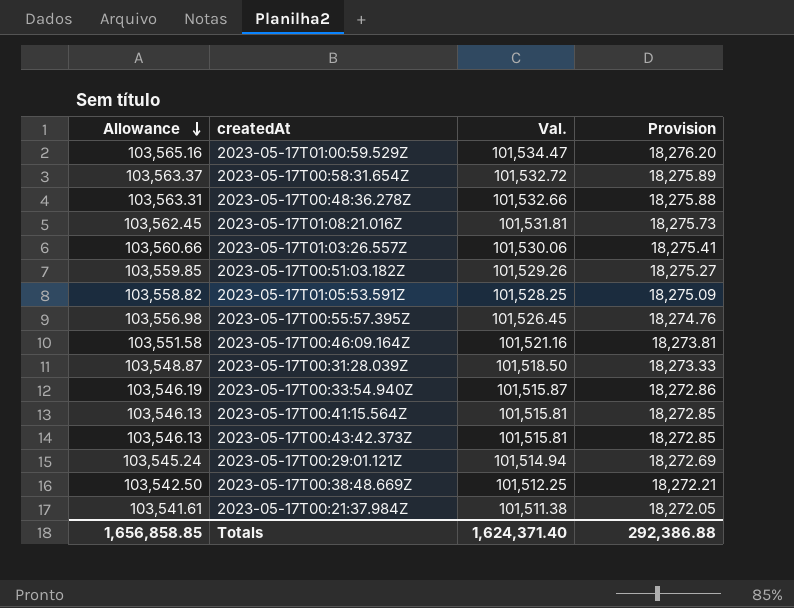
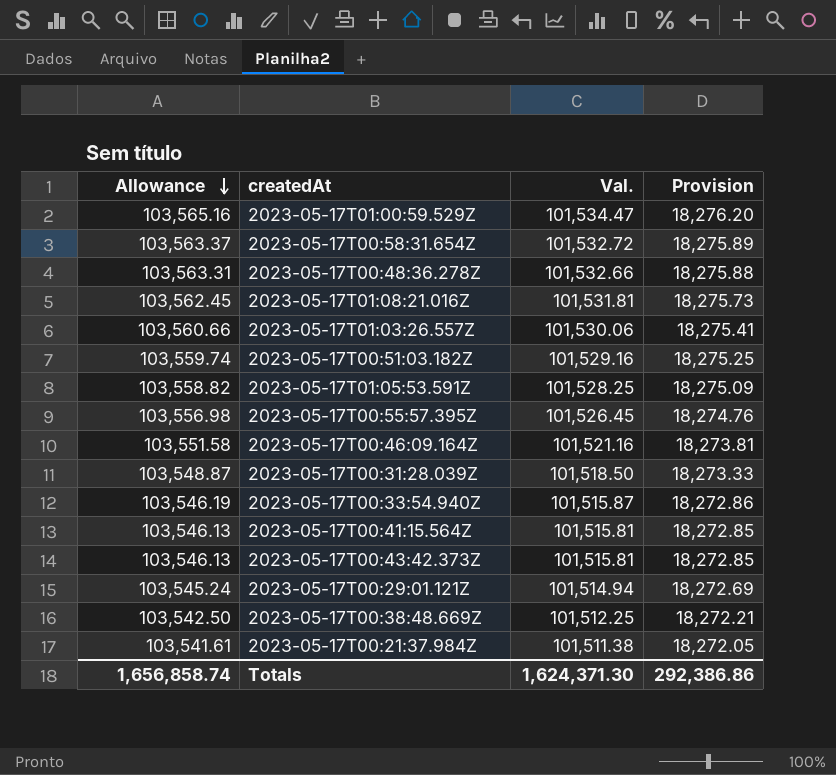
2023-05-17T00:51:03.182Z | Allowance: 103,559.85 -> 103,559.74
2023-05-17T00:51:03.182Z | Val.: 101,529.26 -> 101,529.16
2023-05-17T00:51:03.182Z | Provision: 18,275.27 -> 18,275.25
Totals | Allowance: 1,656,858.85 -> 1,656,858.74
Totals | Val.: 1,624,371.40 -> 1,624,371.30
Totals | Provision: 292,386.88 -> 292,386.86

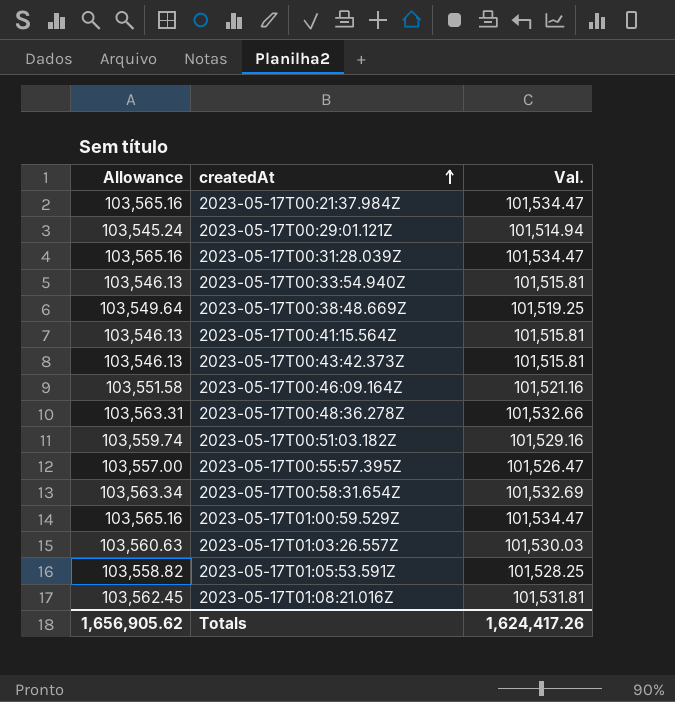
row order: Allowance descending -> createdAt ascending
column Provision | formula: [Val.] * 0.18 -> none
2023-05-17T00:21:37.984Z | Allowance: 103,541.61 -> 103,565.16
2023-05-17T00:21:37.984Z | Val.: 101,511.38 -> 101,534.47
2023-05-17T00:31:28.039Z | Allowance: 103,548.87 -> 103,565.16
2023-05-17T00:31:28.039Z | Val.: 101,518.50 -> 101,534.47
2023-05-17T00:33:54.940Z | Allowance: 103,546.19 -> 103,546.13
2023-05-17T00:33:54.940Z | Val.: 101,515.87 -> 101,515.81
2023-05-17T00:38:48.669Z | Allowance: 103,542.50 -> 103,549.64
2023-05-17T00:38:48.669Z | Val.: 101,512.25 -> 101,519.25
2023-05-17T00:55:57.395Z | Allowance: 103,556.98 -> 103,557.00
2023-05-17T00:55:57.395Z | Val.: 101,526.45 -> 101,526.47
2023-05-17T00:58:31.654Z | Allowance: 103,563.37 -> 103,563.34
2023-05-17T00:58:31.654Z | Val.: 101,532.72 -> 101,532.69
2023-05-17T01:03:26.557Z | Allowance: 103,560.66 -> 103,560.63
2023-05-17T01:03:26.557Z | Val.: 101,530.06 -> 101,530.03
Totals | Allowance: 1,656,858.74 -> 1,656,905.62
Totals | Val.: 1,624,371.30 -> 1,624,417.26

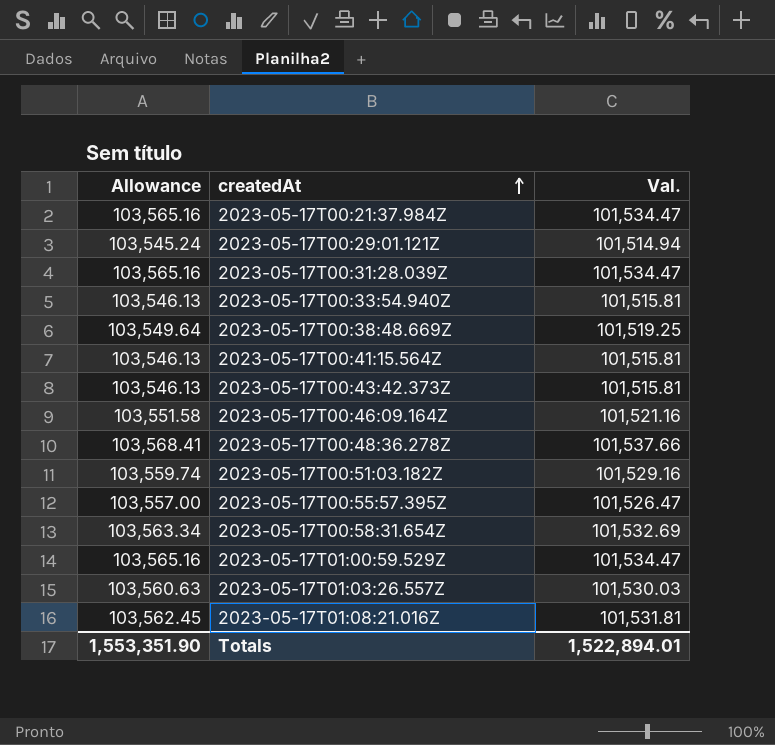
row 2023-05-17T01:05:53.591Z: 103,558.82 | 101,528.25 -> none
2023-05-17T00:48:36.278Z | Allowance: 103,563.31 -> 103,568.41
2023-05-17T00:48:36.278Z | Val.: 101,532.66 -> 101,537.66
Totals | Allowance: 1,656,905.62 -> 1,553,351.90
Totals | Val.: 1,624,417.26 -> 1,522,894.01

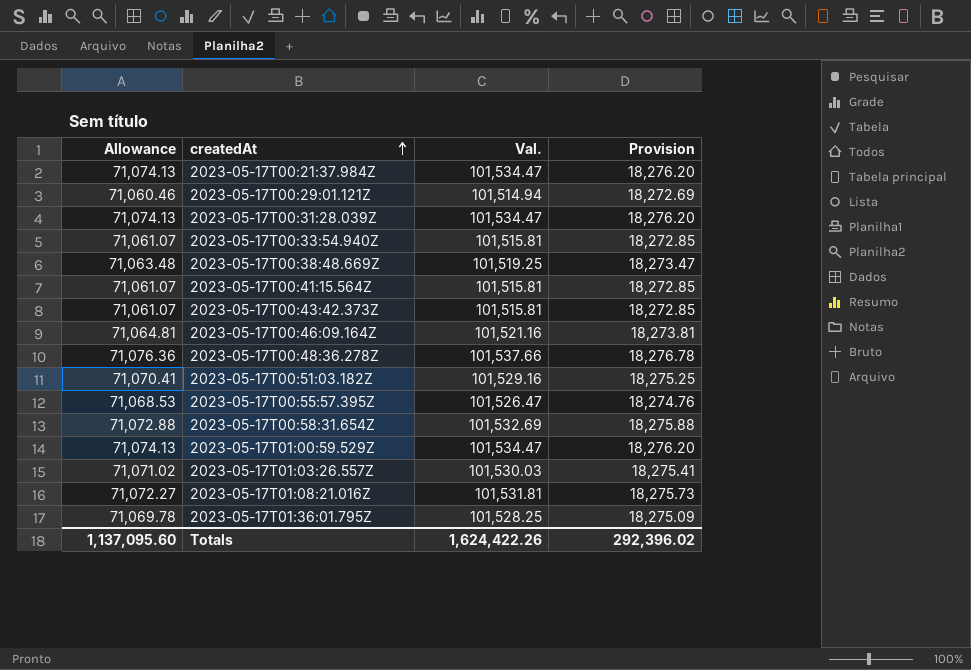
column Allowance | formula: [Val.] * 1.02 -> [Val.] * 0.7
column Provision | formula: none -> [Val.] * 0.18
row 2023-05-17T01:36:01.795Z: none -> 71,069.78 | 101,528.25 | 18,275.09
Totals | Allowance: 1,553,351.90 -> 1,137,095.60
Totals | Val.: 1,522,894.01 -> 1,624,422.26

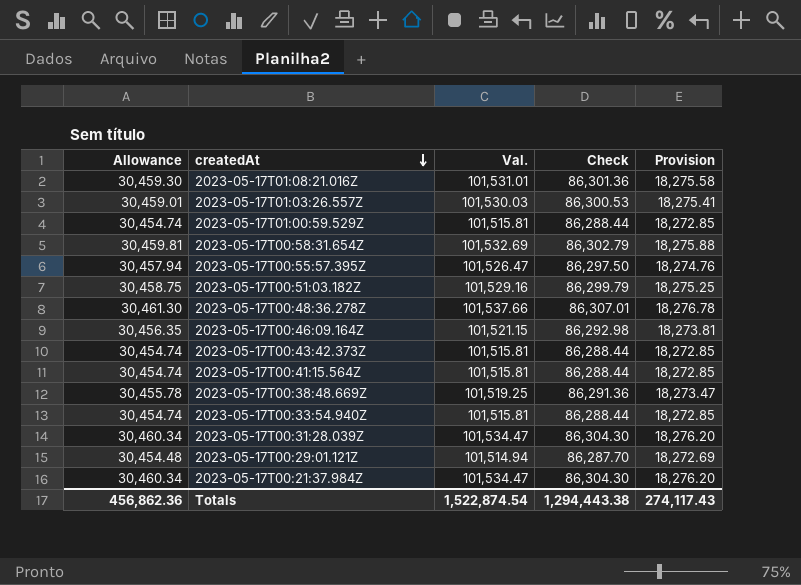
row order: createdAt ascending -> createdAt descending
column Allowance | formula: [Val.] * 0.7 -> [Val.] * 0.3
column Check | formula: none -> [Val.] * 0.85
row 2023-05-17T01:36:01.795Z: 71,069.78 | 101,528.25 | 18,275.09 -> none
2023-05-17T01:08:21.016Z | Val.: 101,531.81 -> 101,531.01
2023-05-17T01:08:21.016Z | Provision: 18,275.73 -> 18,275.58
2023-05-17T01:00:59.529Z | Val.: 101,534.47 -> 101,515.81
2023-05-17T01:00:59.529Z | Provision: 18,276.20 -> 18,272.85
2023-05-17T00:46:09.164Z | Val.: 101,521.16 -> 101,521.15
Totals | Allowance: 1,137,095.60 -> 456,862.36
Totals | Val.: 1,624,422.26 -> 1,522,874.54
Totals | Provision: 292,396.02 -> 274,117.43

